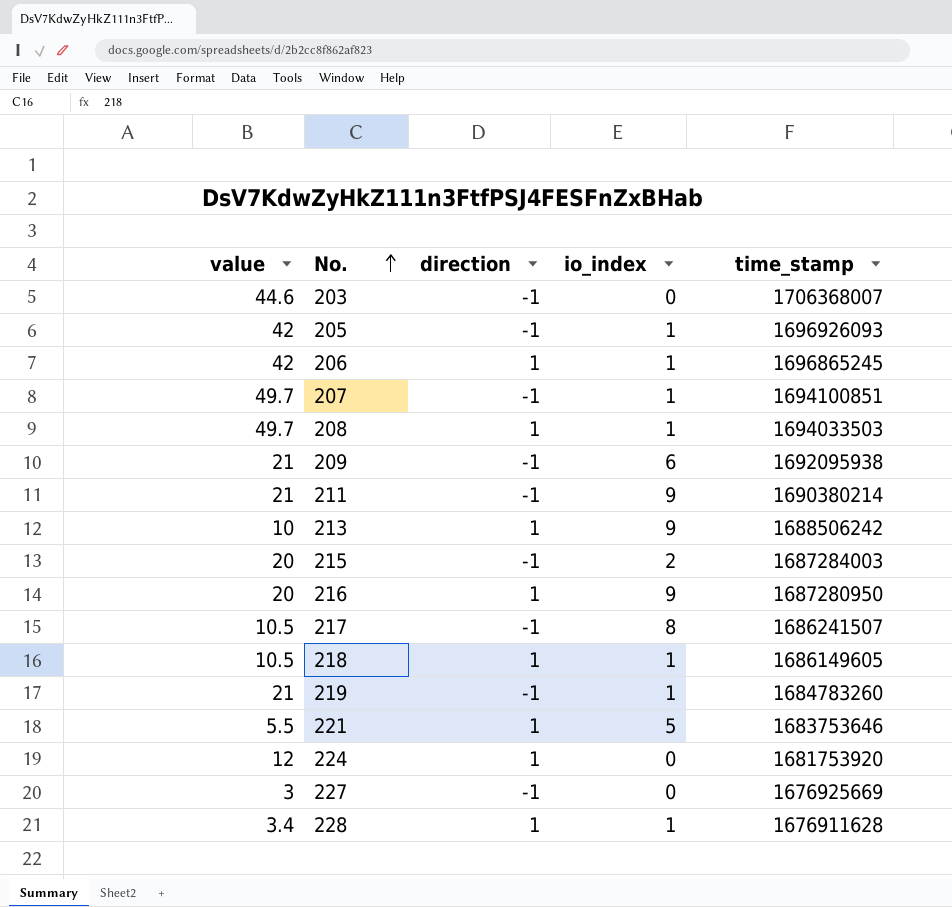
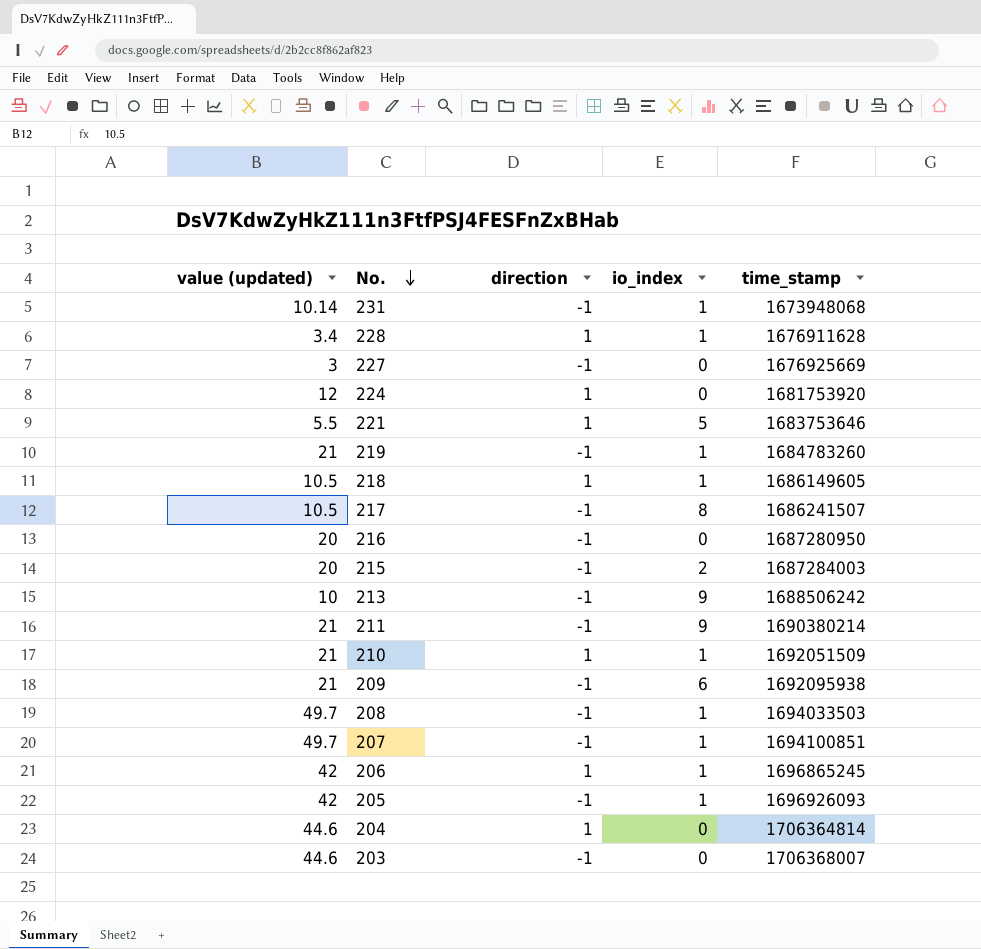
row order: No. ascending -> No. descending
column name: value -> value (updated)
row 231: none -> 10.14 | -1 | 1 | 1673948068
216 | direction: 1 -> -1
216 | io_index: 9 -> 0
213 | direction: 1 -> -1
row 210: none -> 21 | 1 | 1 | 1692051509
208 | direction: 1 -> -1
row 204: none -> 44.6 | 1 | 0 | 1706364814

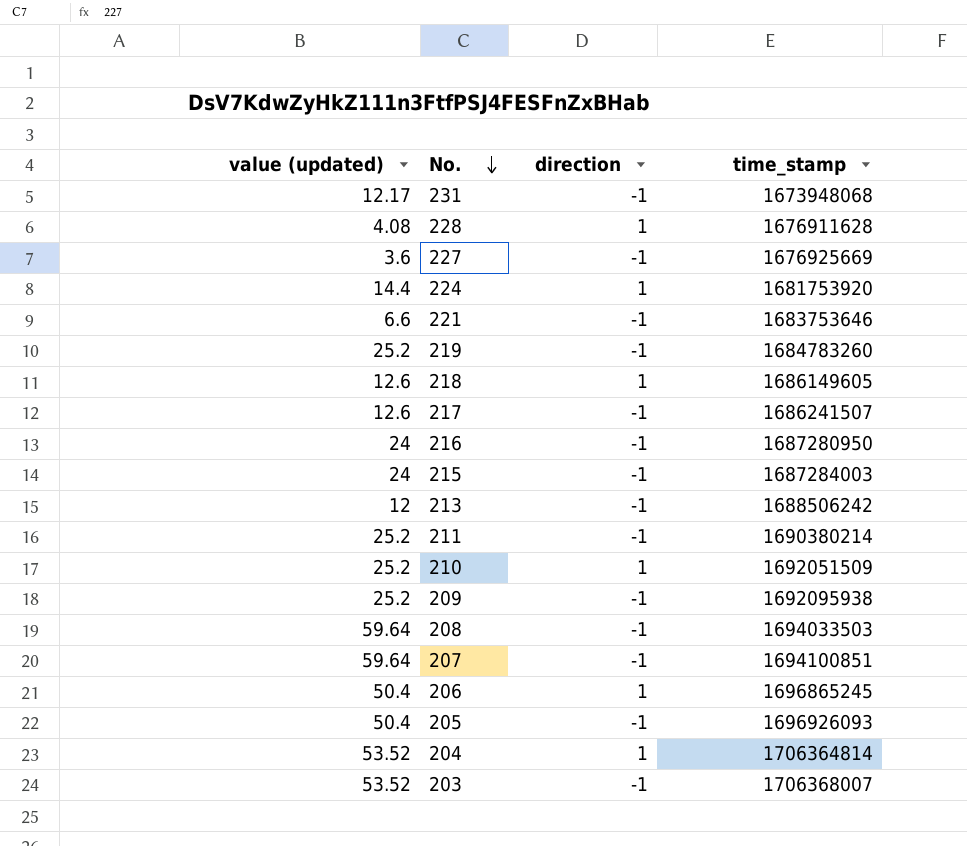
column io_index | position: 4 -> none
231 | value (updated): 10.14 -> 12.17
228 | value (updated): 3.4 -> 4.08
227 | value (updated): 3 -> 3.6
224 | value (updated): 12 -> 14.4
221 | value (updated): 5.5 -> 6.6
221 | direction: 1 -> -1
219 | value (updated): 21 -> 25.2
218 | value (updated): 10.5 -> 12.6
217 | value (updated): 10.5 -> 12.6
216 | value (updated): 20 -> 24
215 | value (updated): 20 -> 24
213 | value (updated): 10 -> 12
211 | value (updated): 21 -> 25.2
210 | value (updated): 21 -> 25.2
209 | value (updated): 21 -> 25.2
208 | value (updated): 49.7 -> 59.64
207 | value (updated): 49.7 -> 59.64
206 | value (updated): 42 -> 50.4
205 | value (updated): 42 -> 50.4
204 | value (updated): 44.6 -> 53.52
203 | value (updated): 44.6 -> 53.52

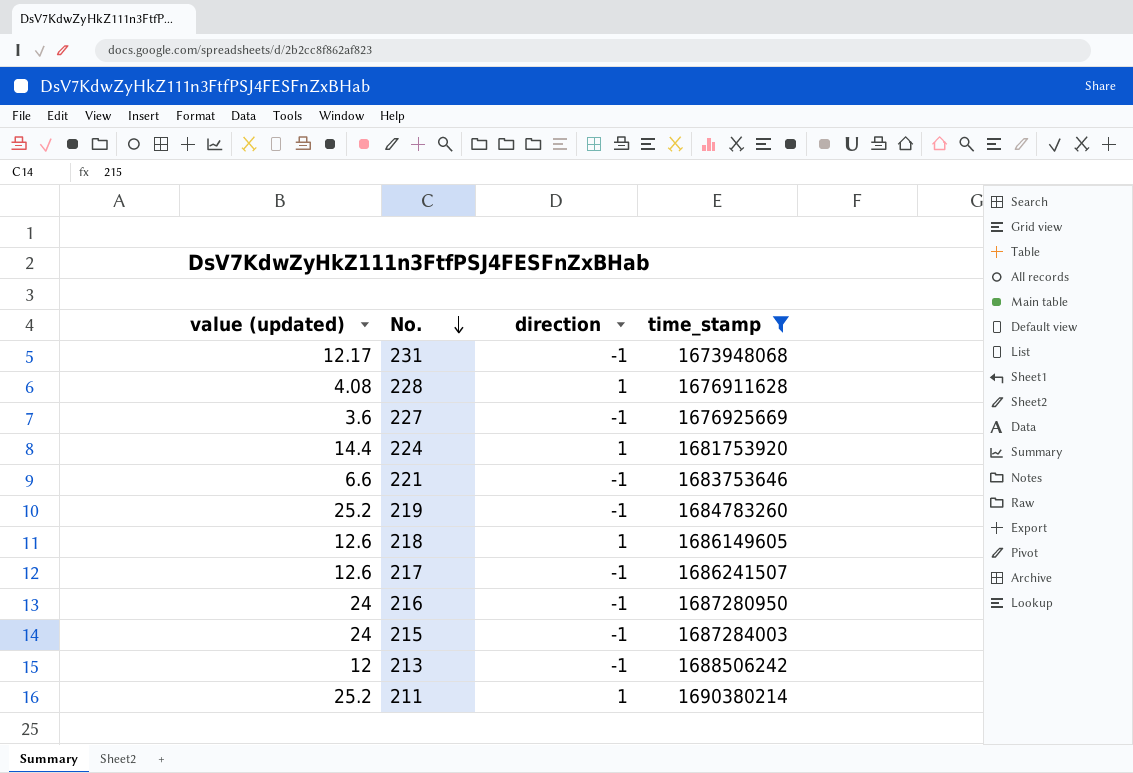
filter: none -> time_stamp <= 1690380214
211 | direction: -1 -> 1

